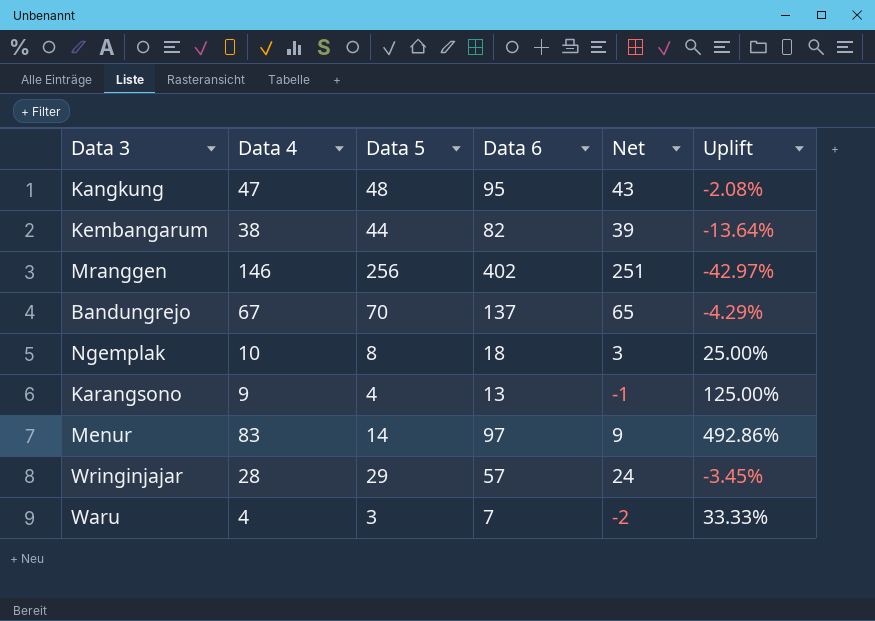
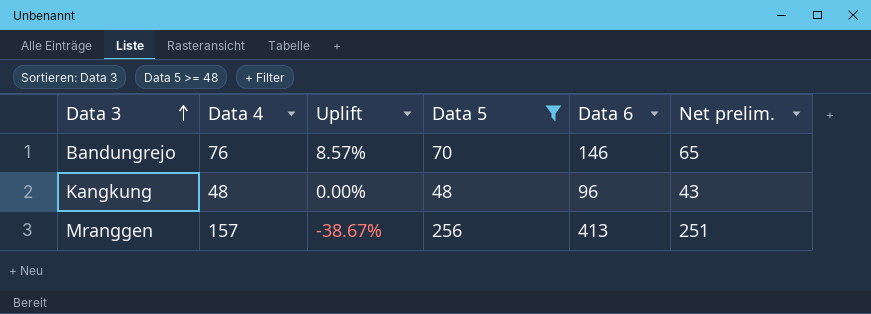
filter: none -> Data 5 >= 48
row order: none -> Data 3 ascending
column Uplift | position: 6 -> 3
column name: Net -> Net prelim.
Bandungrejo | Data 4: 67 -> 76
Bandungrejo | Uplift: -4.29% -> 8.57%
Bandungrejo | Data 6: 137 -> 146
Kangkung | Data 4: 47 -> 48
Kangkung | Uplift: -2.08% -> 0.00%
Kangkung | Data 6: 95 -> 96
Mranggen | Data 4: 146 -> 157
Mranggen | Uplift: -42.97% -> -38.67%
Mranggen | Data 6: 402 -> 413

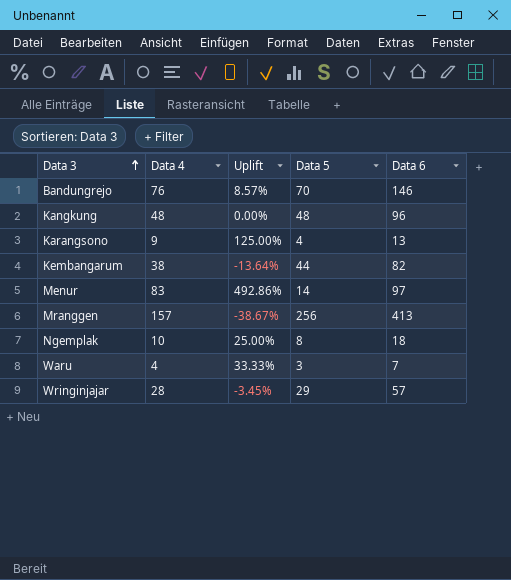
filter: Data 5 >= 48 -> none
column Net prelim. | formula: [Data 5] - 5 -> none

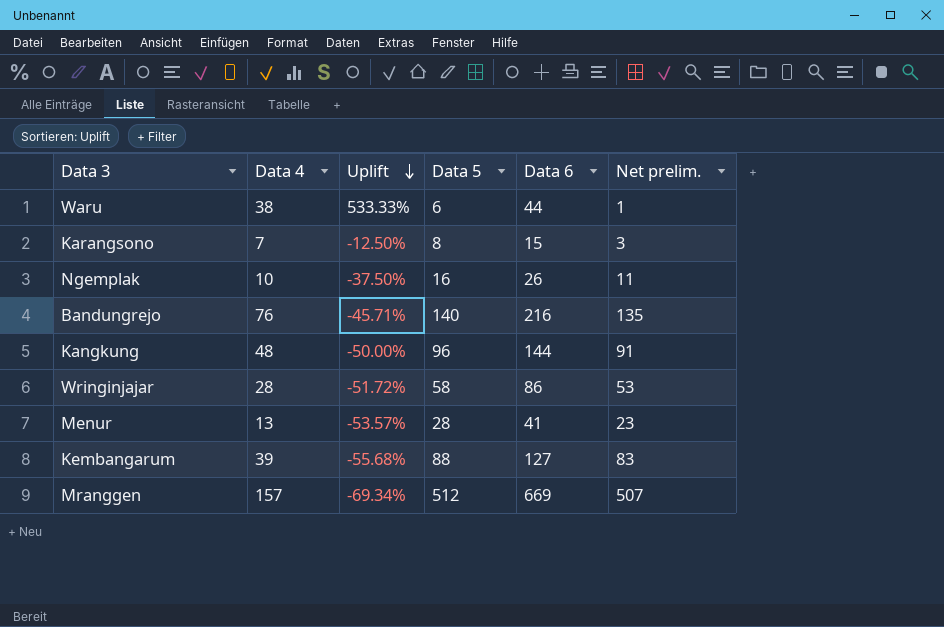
row order: Data 3 ascending -> Uplift descending
column Net prelim. | formula: none -> [Data 5] - 5
Waru | Data 4: 4 -> 38
Waru | Uplift: 33.33% -> 533.33%
Waru | Data 5: 3 -> 6
Waru | Data 6: 7 -> 44
Karangsono | Data 4: 9 -> 7
Karangsono | Uplift: 125.00% -> -12.50%
Karangsono | Data 5: 4 -> 8
Karangsono | Data 6: 13 -> 15
Ngemplak | Uplift: 25.00% -> -37.50%
Ngemplak | Data 5: 8 -> 16
Ngemplak | Data 6: 18 -> 26
Bandungrejo | Uplift: 8.57% -> -45.71%
Bandungrejo | Data 5: 70 -> 140
Bandungrejo | Data 6: 146 -> 216
Kangkung | Uplift: 0.00% -> -50.00%
Kangkung | Data 5: 48 -> 96
Kangkung | Data 6: 96 -> 144
Wringinjajar | Uplift: -3.45% -> -51.72%
Wringinjajar | Data 5: 29 -> 58
Wringinjajar | Data 6: 57 -> 86
Menur | Data 4: 83 -> 13
Menur | Uplift: 492.86% -> -53.57%
Menur | Data 5: 14 -> 28
Menur | Data 6: 97 -> 41
Kembangarum | Data 4: 38 -> 39
Kembangarum | Uplift: -13.64% -> -55.68%
Kembangarum | Data 5: 44 -> 88
Kembangarum | Data 6: 82 -> 127
Mranggen | Uplift: -38.67% -> -69.34%
Mranggen | Data 5: 256 -> 512
Mranggen | Data 6: 413 -> 669

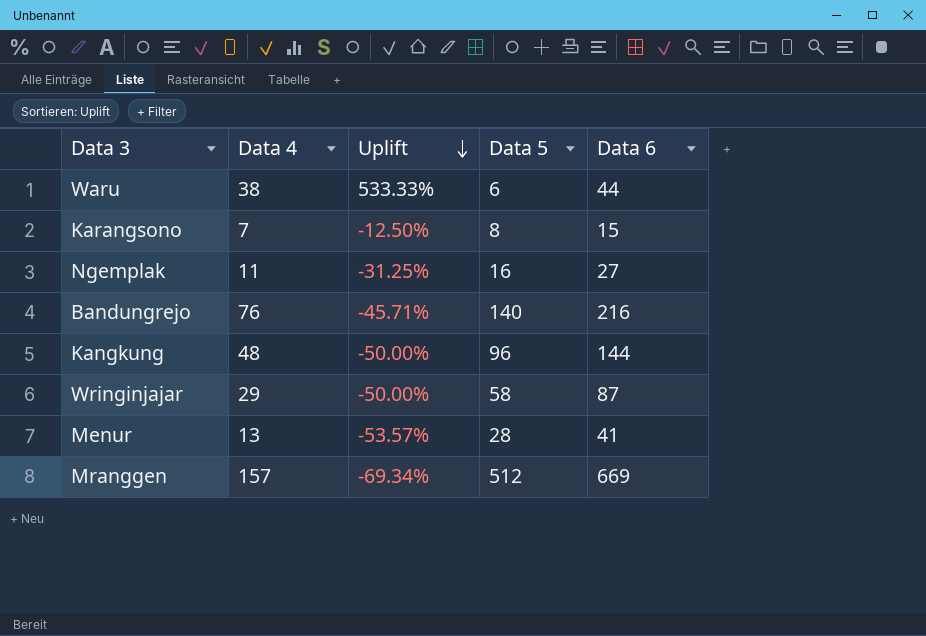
column Net prelim. | formula: [Data 5] - 5 -> none
row Kembangarum: 39 | -55.68% | 88 | 127 | 83 -> none
Ngemplak | Data 4: 10 -> 11
Ngemplak | Uplift: -37.50% -> -31.25%
Ngemplak | Data 6: 26 -> 27
Wringinjajar | Data 4: 28 -> 29
Wringinjajar | Uplift: -51.72% -> -50.00%
Wringinjajar | Data 6: 86 -> 87

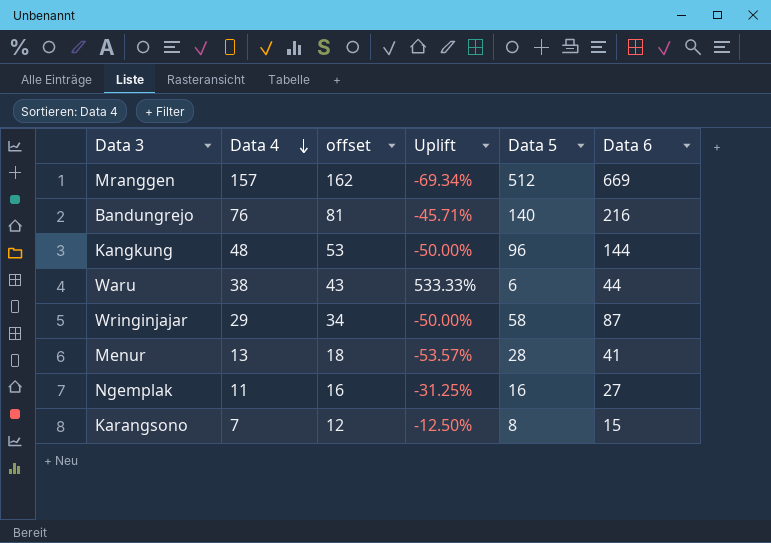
row order: Uplift descending -> Data 4 descending
column offset | formula: none -> [Data 4] + 5

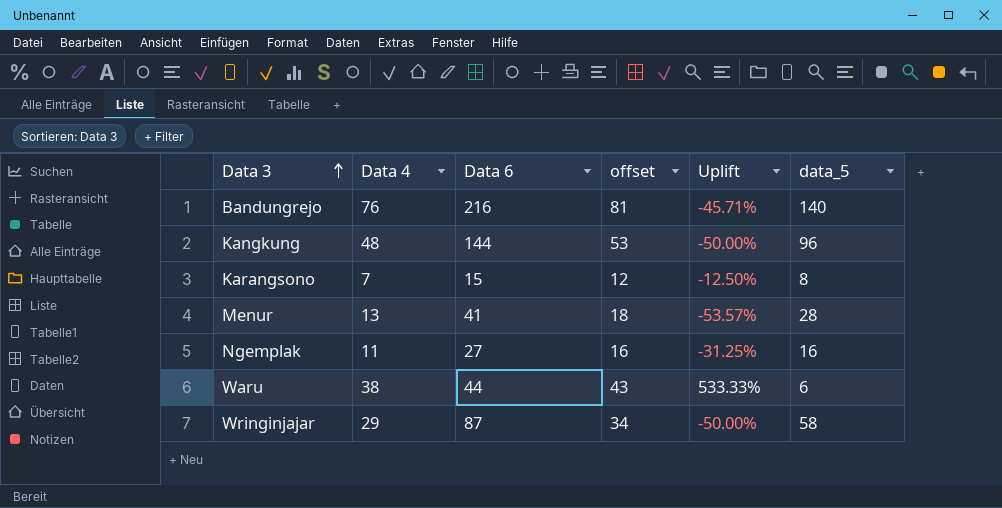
row order: Data 4 descending -> Data 3 ascending
column Data 6 | position: 6 -> 3
column name: Data 5 -> data_5
row Mranggen: 157 | 162 | -69.34% | 512 | 669 -> none

